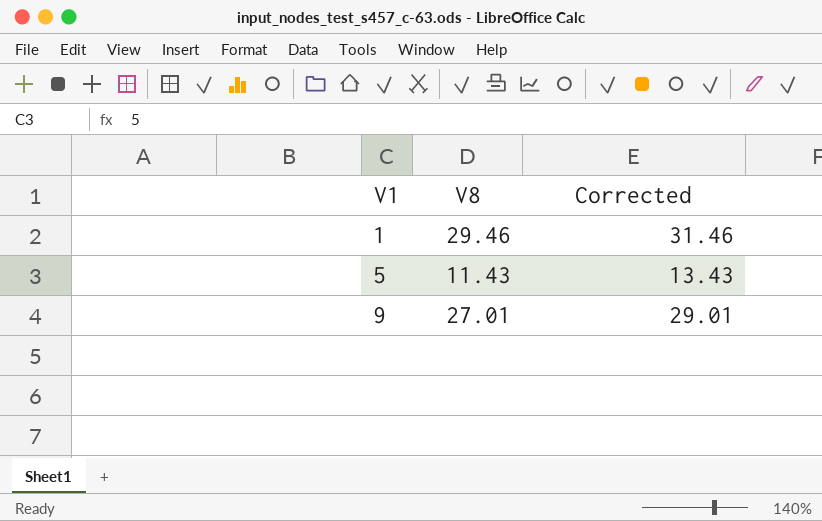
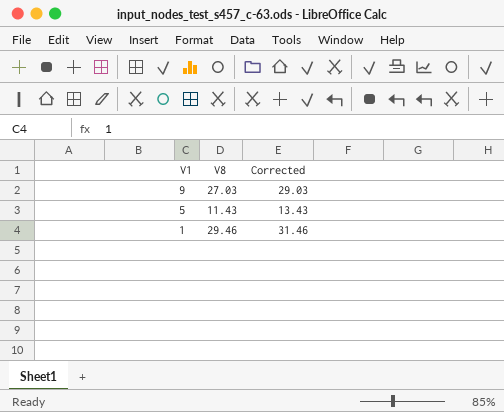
row order: V1 ascending -> V1 descending
9 | V8: 27.01 -> 27.03
9 | Corrected: 29.01 -> 29.03

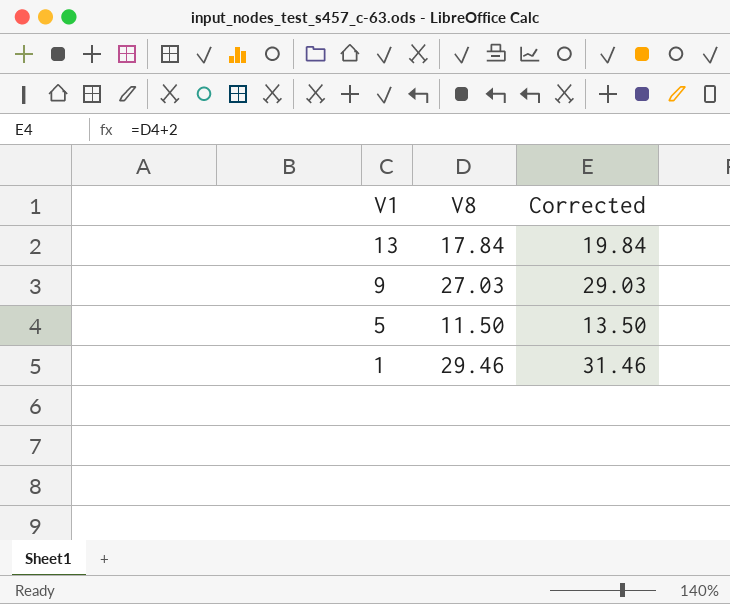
row 13: none -> 17.84 | 19.84
5 | V8: 11.43 -> 11.50
5 | Corrected: 13.43 -> 13.50

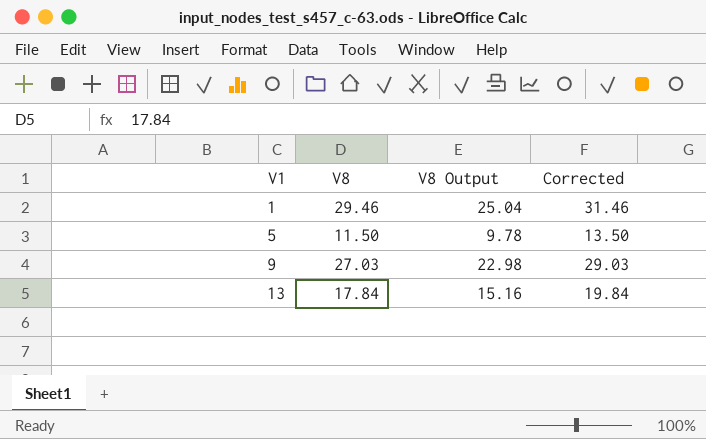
row order: V1 descending -> V1 ascending
column V8 Output | formula: none -> [V8] * 0.85

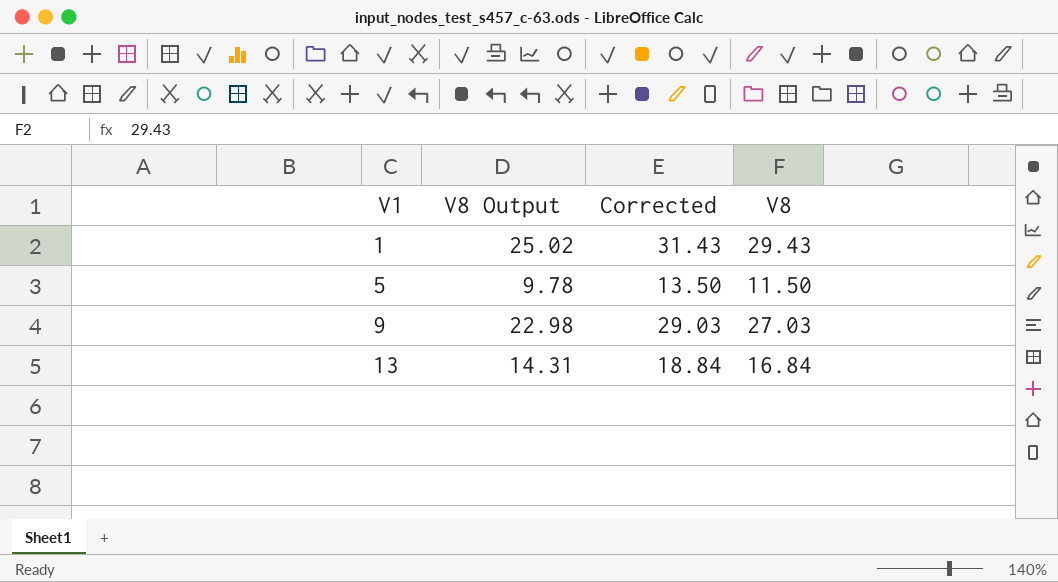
column V8 | position: 2 -> 4
1 | V8 Output: 25.04 -> 25.02
1 | Corrected: 31.46 -> 31.43
1 | V8: 29.46 -> 29.43
13 | V8 Output: 15.16 -> 14.31
13 | Corrected: 19.84 -> 18.84
13 | V8: 17.84 -> 16.84

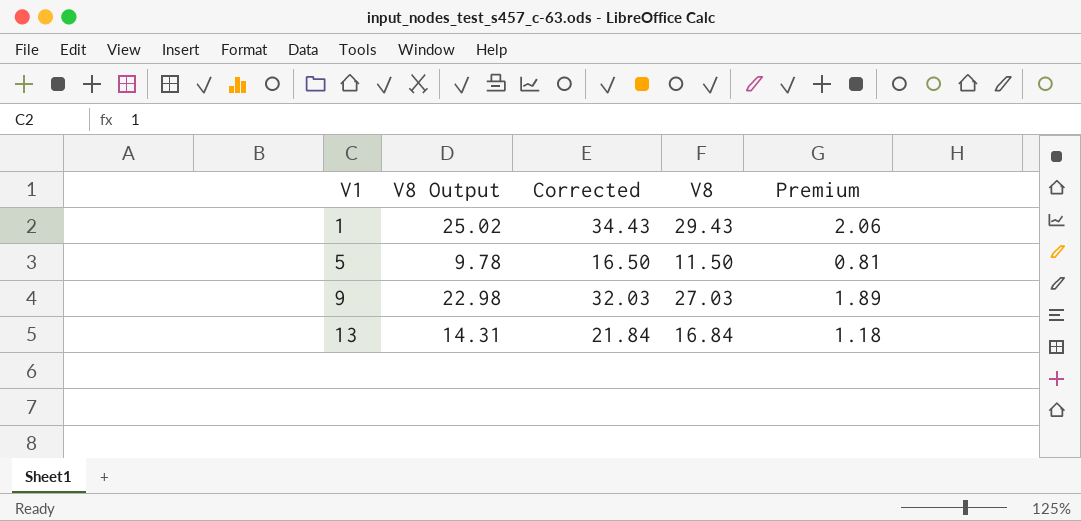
column Corrected | formula: [V8] + 2 -> [V8] + 5
column Premium | formula: none -> [V8] * 0.07

